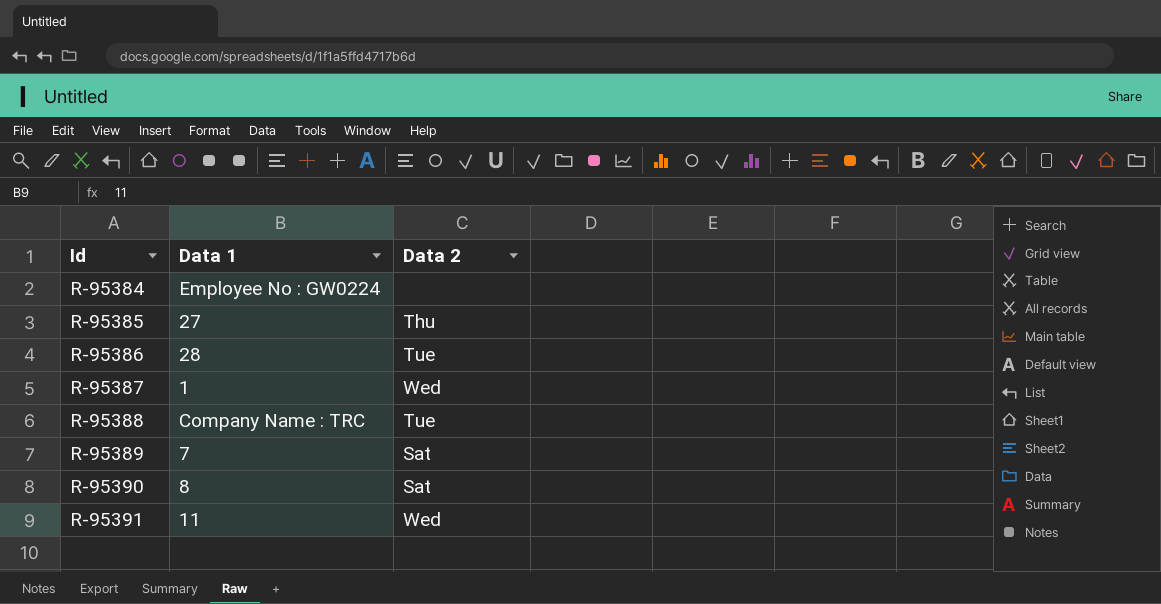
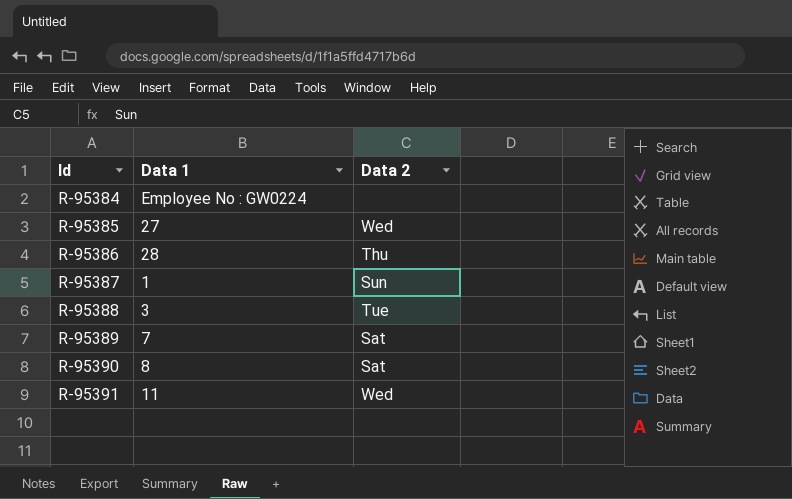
R-95385 | Data 2: Thu -> Wed
R-95386 | Data 2: Tue -> Thu
R-95387 | Data 2: Wed -> Sun
R-95388 | Data 1: Company Name : TRC -> 3

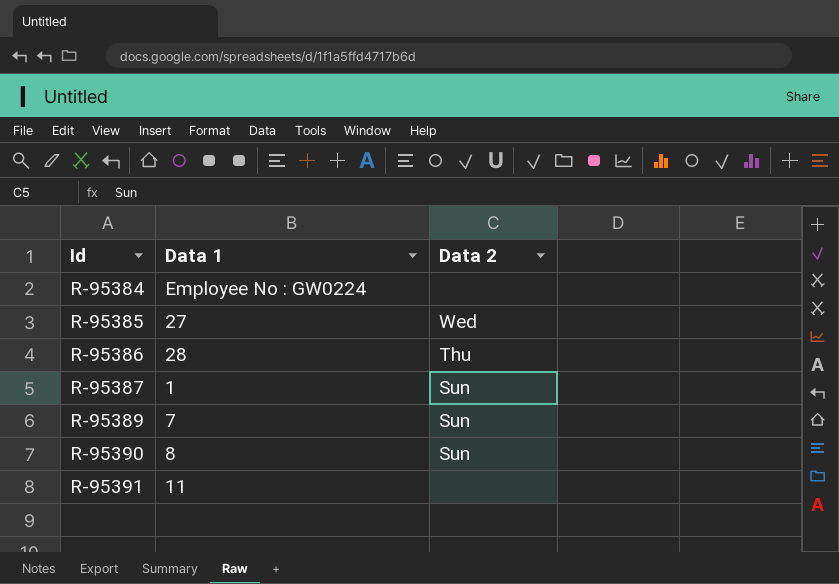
row R-95388: 3 | Tue -> none
R-95389 | Data 2: Sat -> Sun
R-95390 | Data 2: Sat -> Sun
R-95391 | Data 2: Wed -> none

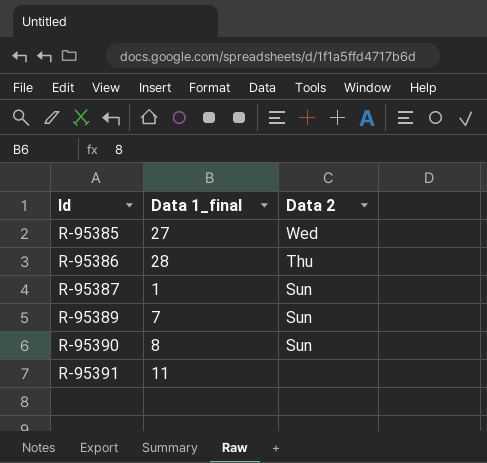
column name: Data 1 -> Data 1_final
row R-95384: Employee No : GW0224 | none -> none

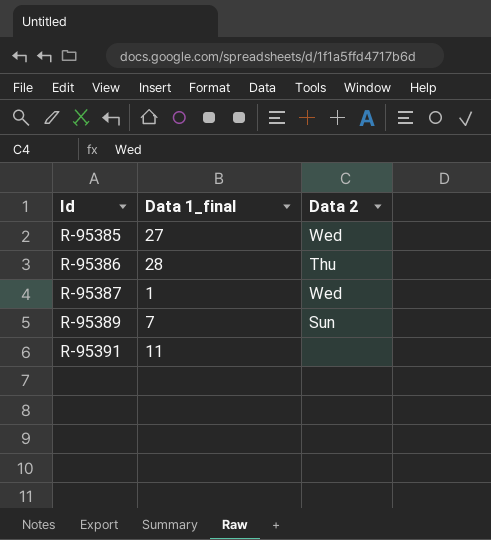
row R-95390: 8 | Sun -> none
R-95387 | Data 2: Sun -> Wed

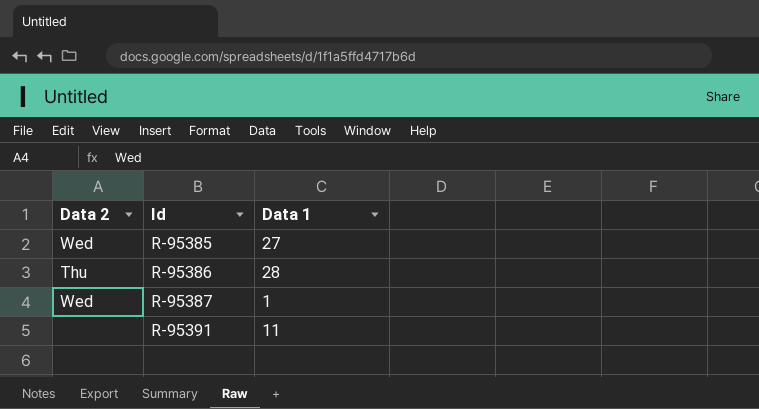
column Data 2 | position: 3 -> 1
column name: Data 1_final -> Data 1
row R-95389: 7 | Sun -> none

